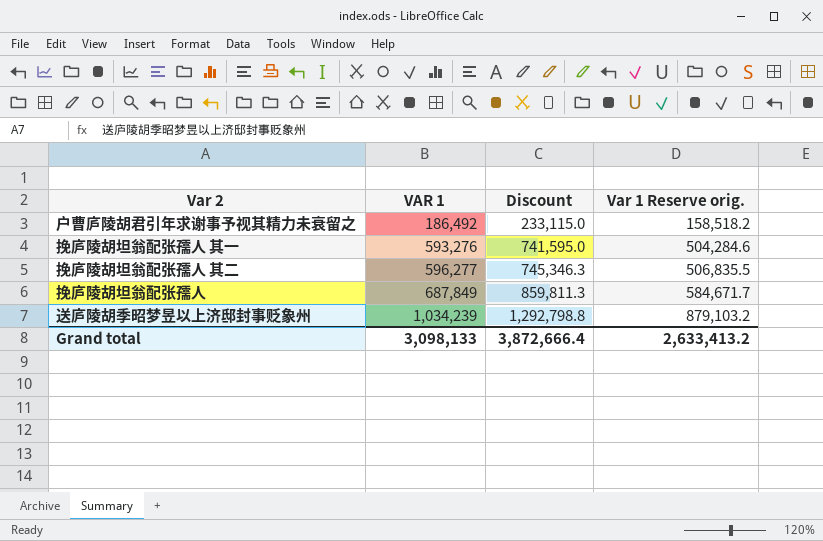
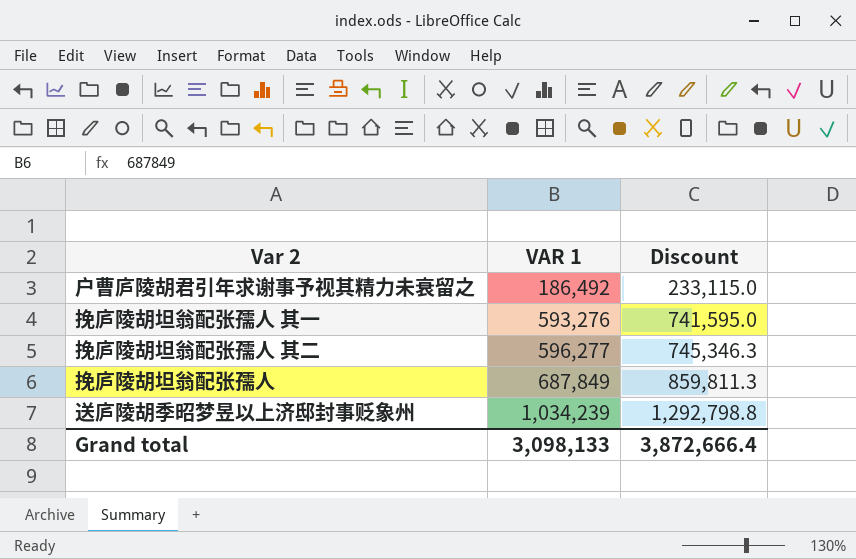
column Var 1 Reserve orig. | formula: [VAR 1] * 0.85 -> none

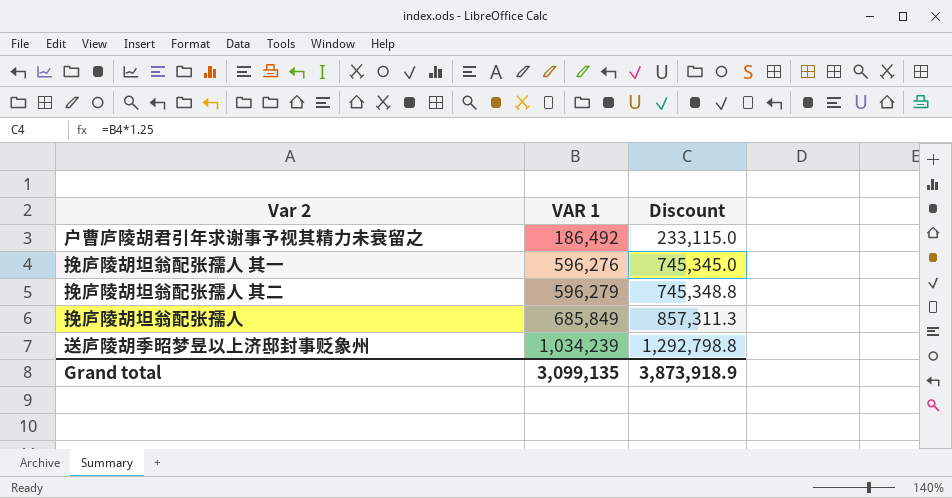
挽庐陵胡坦翁配张孺人 其一 | VAR 1: 593,276 -> 596,276
挽庐陵胡坦翁配张孺人 其一 | Discount: 741,595.0 -> 745,345.0
挽庐陵胡坦翁配张孺人 其二 | VAR 1: 596,277 -> 596,279
挽庐陵胡坦翁配张孺人 其二 | Discount: 745,346.3 -> 745,348.8
挽庐陵胡坦翁配张孺人 | VAR 1: 687,849 -> 685,849
挽庐陵胡坦翁配张孺人 | Discount: 859,811.3 -> 857,311.3
Grand total | VAR 1: 3,098,133 -> 3,099,135
Grand total | Discount: 3,872,666.4 -> 3,873,918.9

